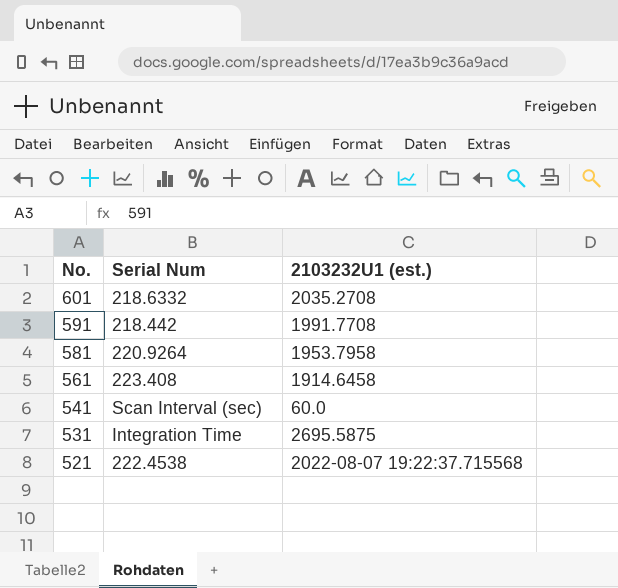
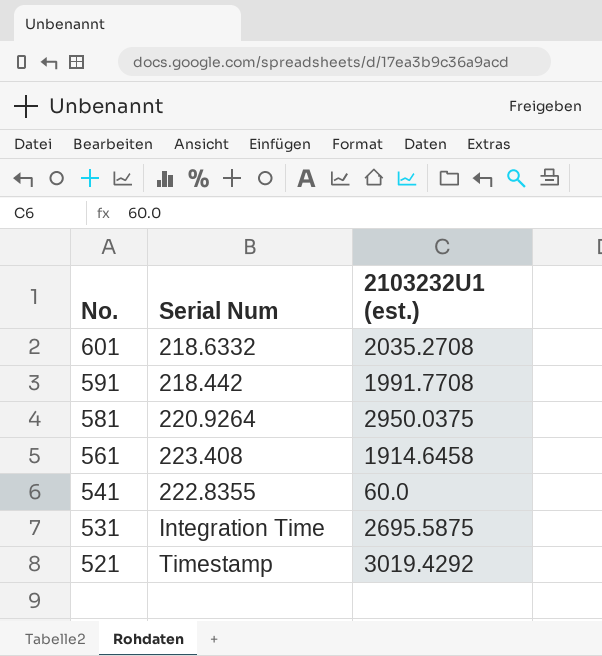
581 | 2103232U1 (est.): 1953.7958 -> 2950.0375
541 | Serial Num: Scan Interval (sec) -> 222.8355
521 | Serial Num: 222.4538 -> Timestamp
521 | 2103232U1 (est.): 2022-08-07 19:22:37.715568 -> 3019.4292

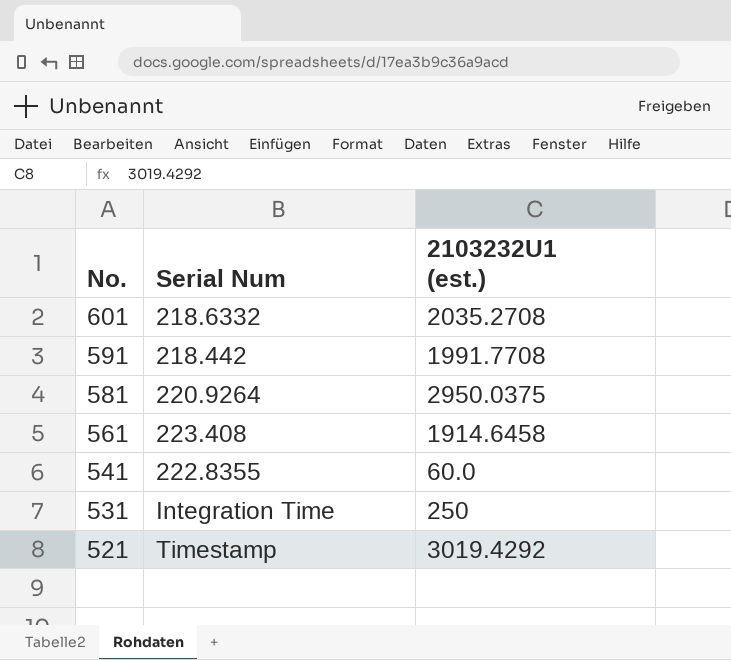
531 | 2103232U1 (est.): 2695.5875 -> 250

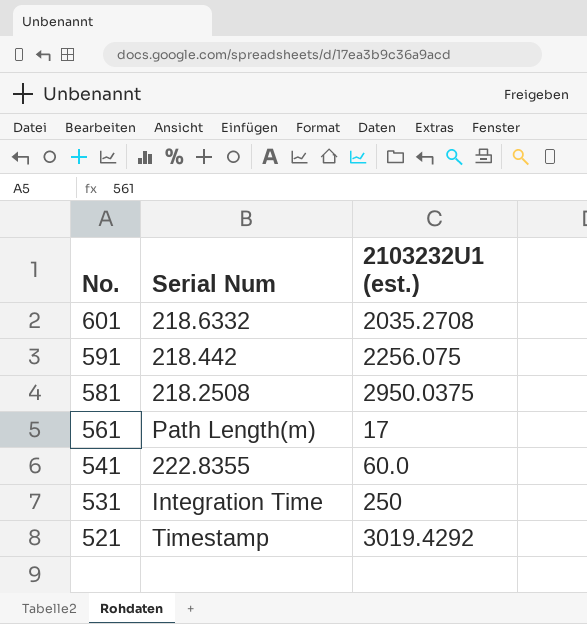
591 | 2103232U1 (est.): 1991.7708 -> 2256.075
581 | Serial Num: 220.9264 -> 218.2508
561 | Serial Num: 223.408 -> Path Length(m)
561 | 2103232U1 (est.): 1914.6458 -> 17

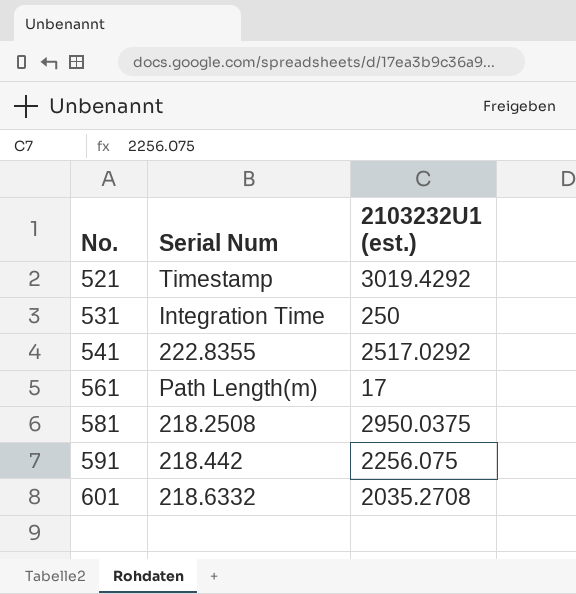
row order: No. descending -> No. ascending
541 | 2103232U1 (est.): 60.0 -> 2517.0292

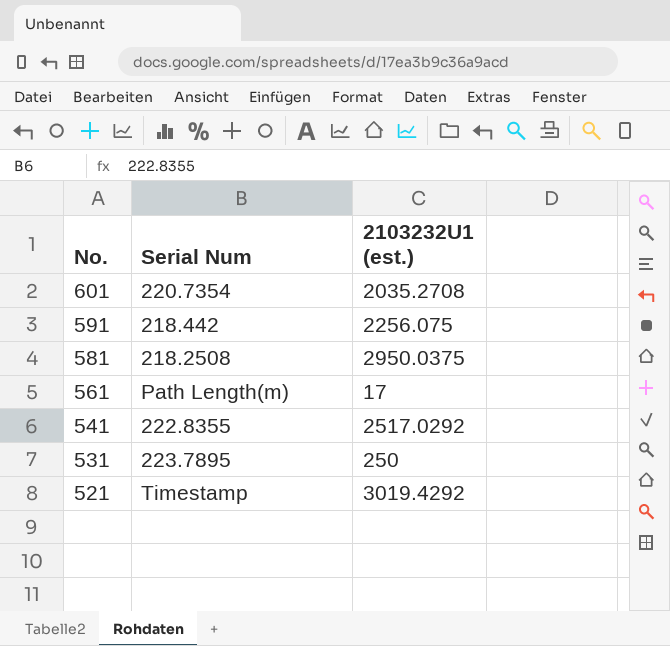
row order: No. ascending -> No. descending
601 | Serial Num: 218.6332 -> 220.7354
531 | Serial Num: Integration Time -> 223.7895

